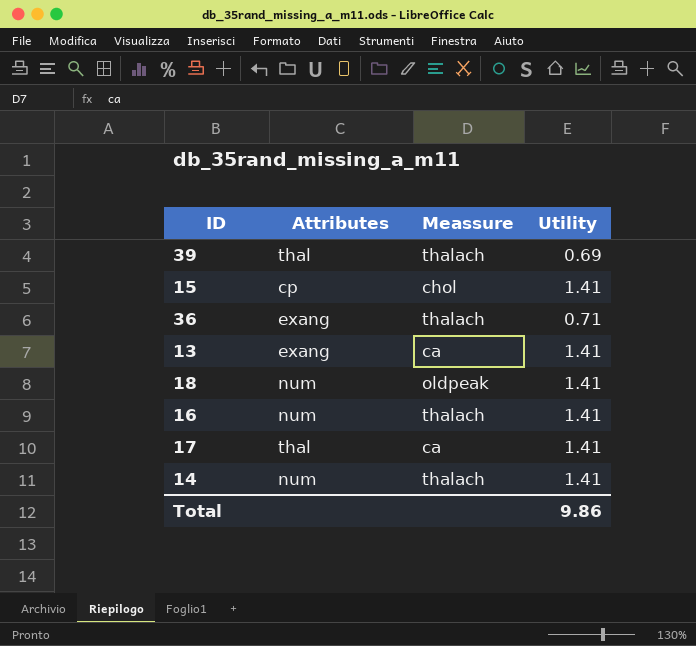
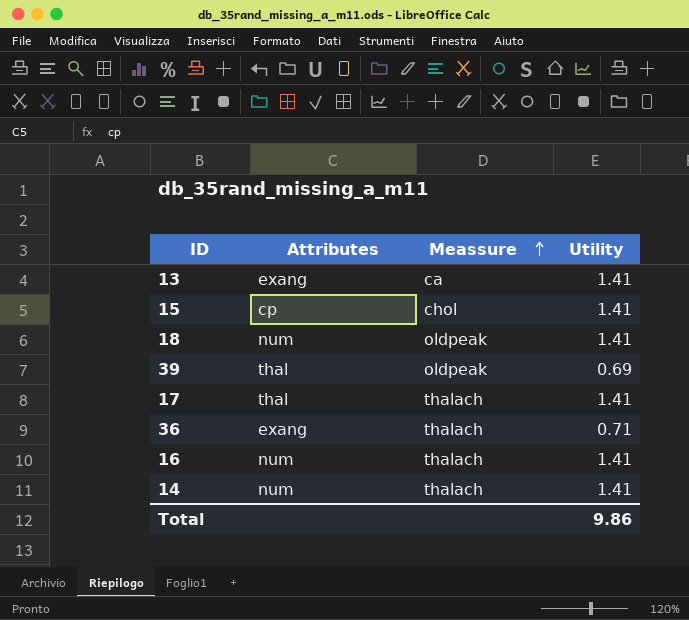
row order: none -> Meassure ascending
39 | Meassure: thalach -> oldpeak
17 | Meassure: ca -> thalach

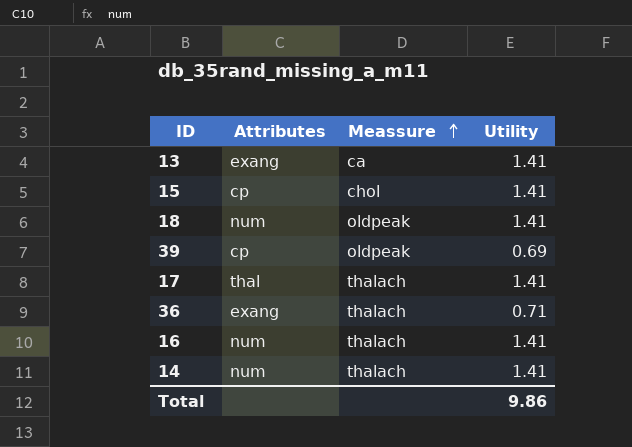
39 | Attributes: thal -> cp

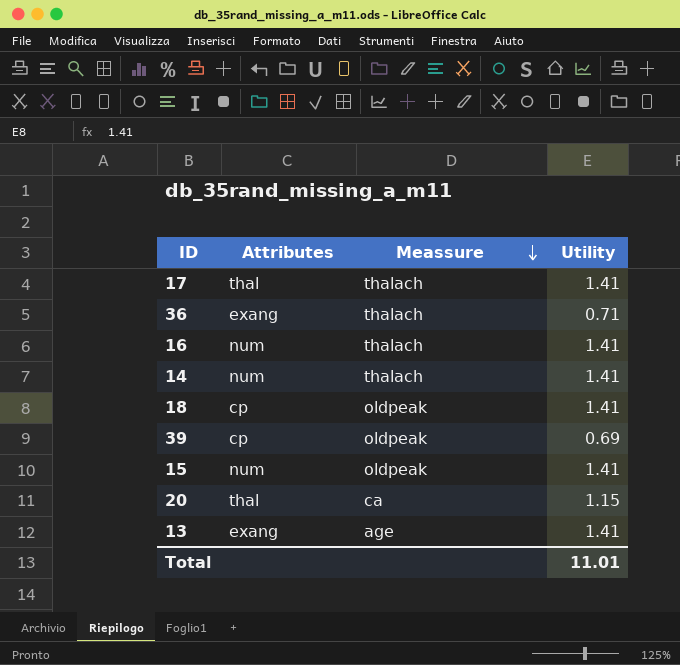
row order: Meassure ascending -> Meassure descending
18 | Attributes: num -> cp
15 | Attributes: cp -> num
15 | Meassure: chol -> oldpeak
row 20: none -> thal | ca | 1.15
13 | Meassure: ca -> age
Total | Utility: 9.86 -> 11.01

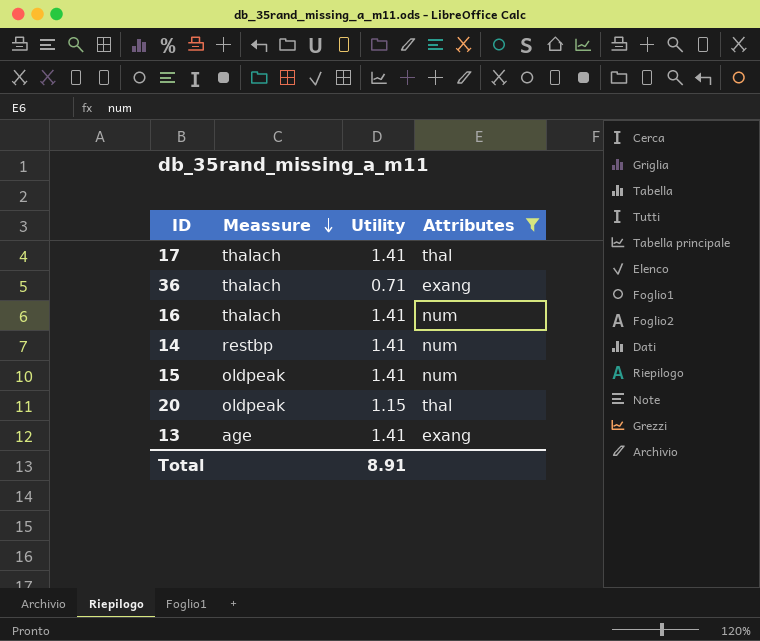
filter: none -> Attributes != cp
column Attributes | position: 2 -> 4
14 | Meassure: thalach -> restbp
20 | Meassure: ca -> oldpeak
Total | Utility: 11.01 -> 8.91

